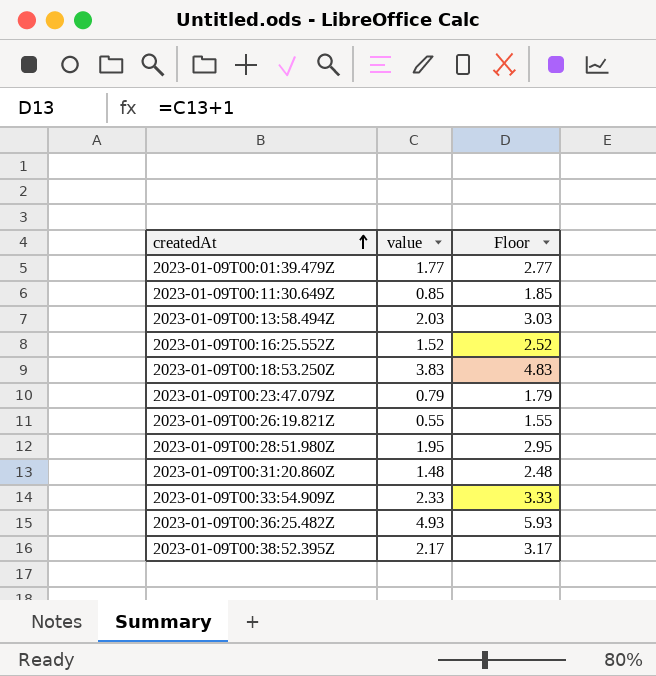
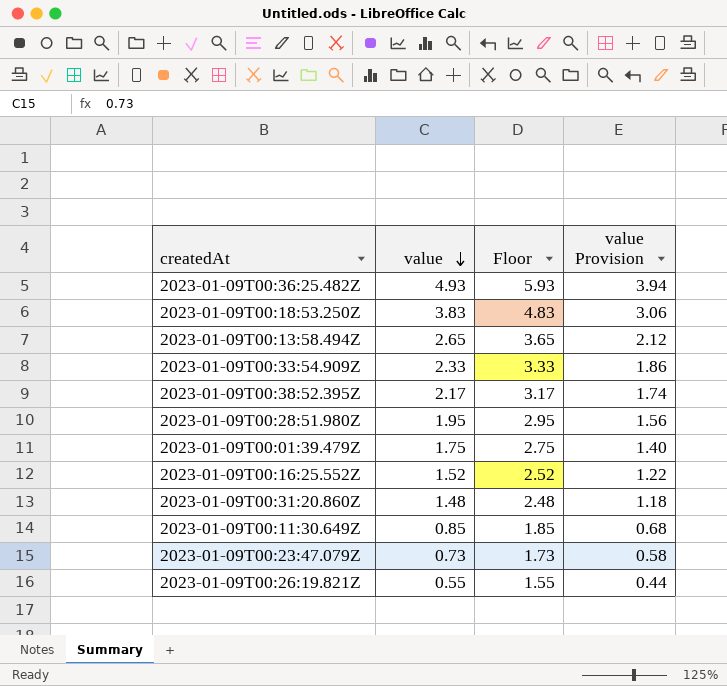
row order: createdAt ascending -> value descending
column value Provision | formula: none -> [value] * 0.8
2023-01-09T00:13:58.494Z | value: 2.03 -> 2.65
2023-01-09T00:13:58.494Z | Floor: 3.03 -> 3.65
2023-01-09T00:01:39.479Z | value: 1.77 -> 1.75
2023-01-09T00:01:39.479Z | Floor: 2.77 -> 2.75
2023-01-09T00:23:47.079Z | value: 0.79 -> 0.73
2023-01-09T00:23:47.079Z | Floor: 1.79 -> 1.73

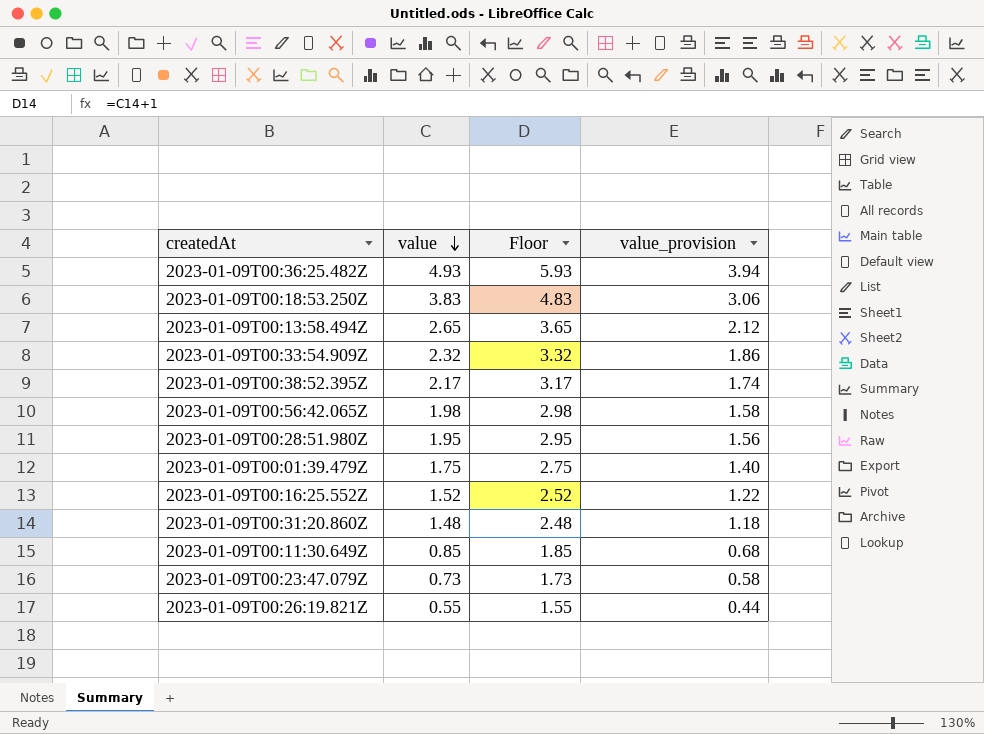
column name: value Provision -> value_provision
2023-01-09T00:33:54.909Z | value: 2.33 -> 2.32
2023-01-09T00:33:54.909Z | Floor: 3.33 -> 3.32
row 2023-01-09T00:56:42.065Z: none -> 1.98 | 2.98 | 1.58

